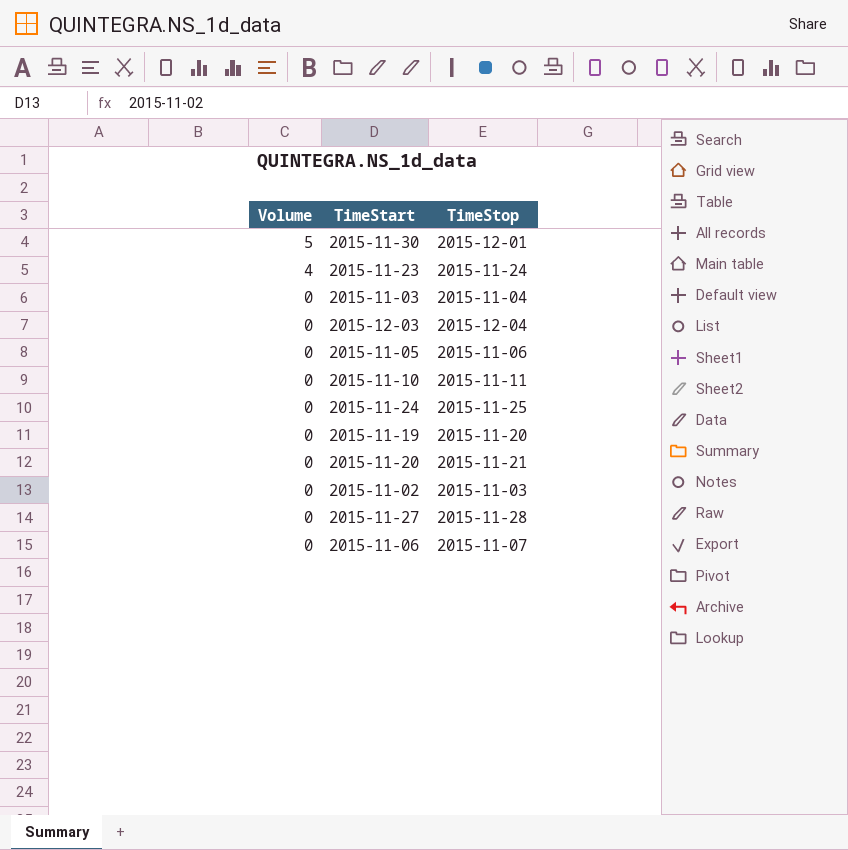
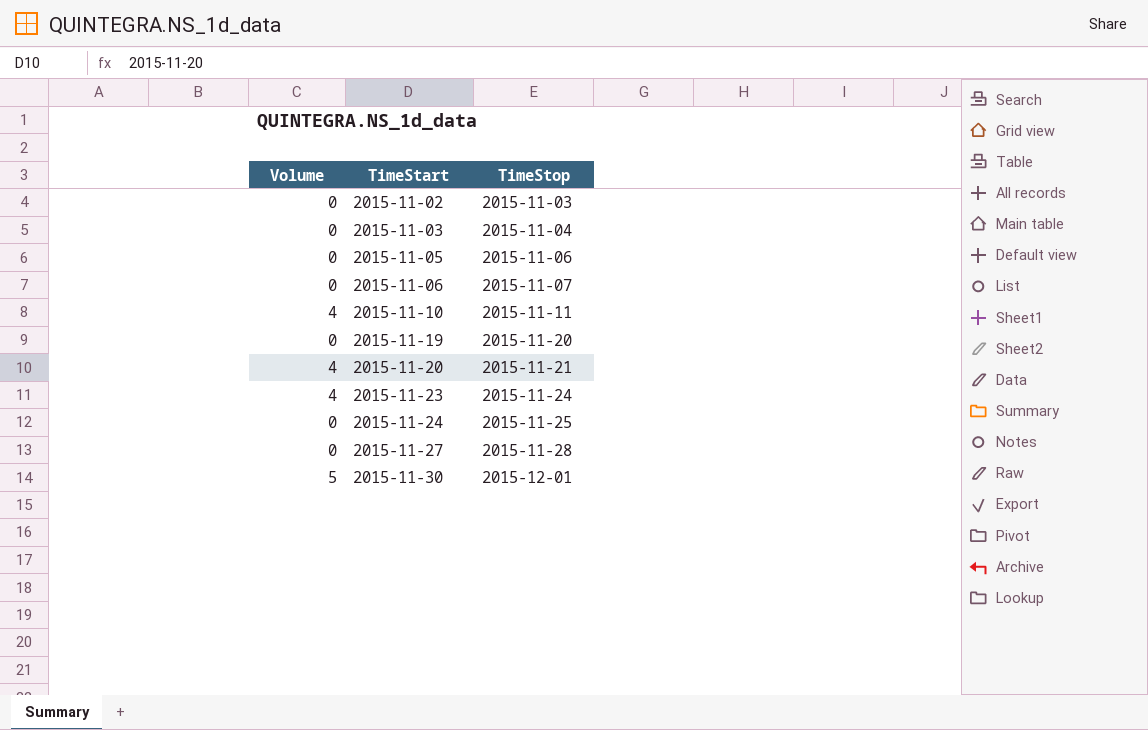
row order: Volume descending -> TimeStart ascending
row 2015-12-03: 0 | 2015-12-04 -> none
2015-11-10 | Volume: 0 -> 4
2015-11-20 | Volume: 0 -> 4

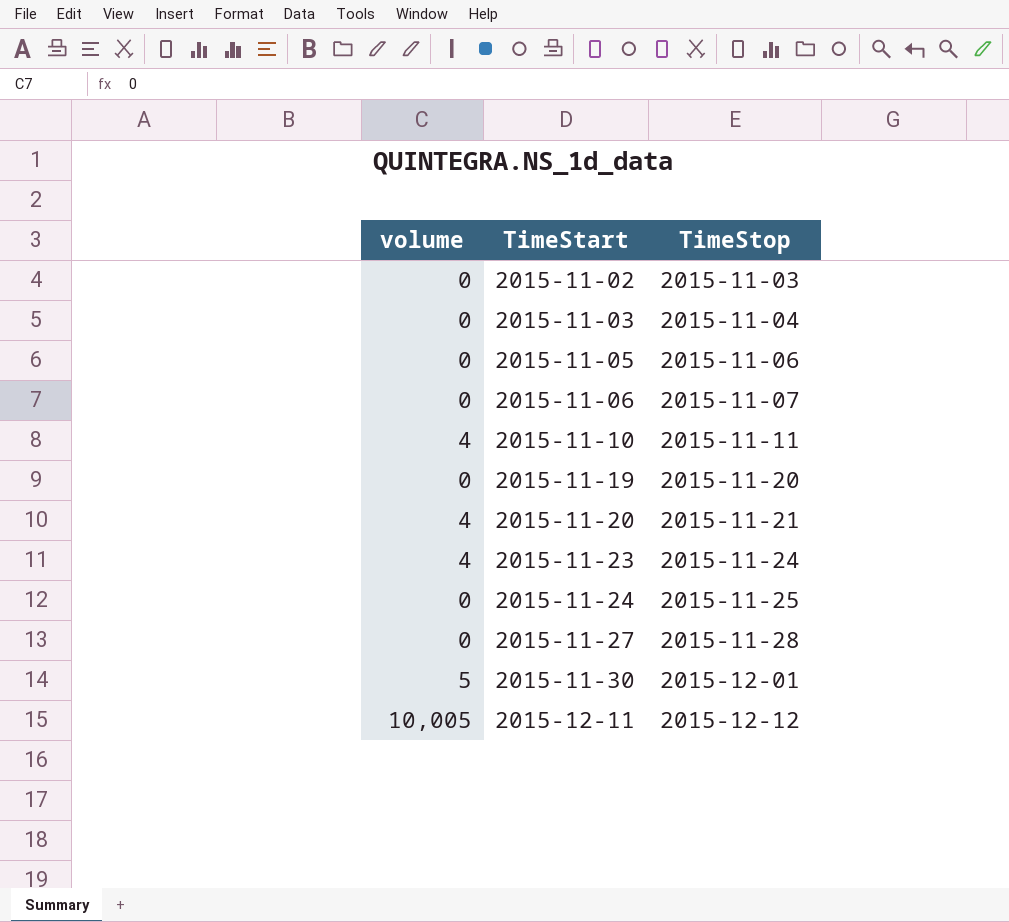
column name: Volume -> volume
row 2015-12-11: none -> 10,005 | 2015-12-12

